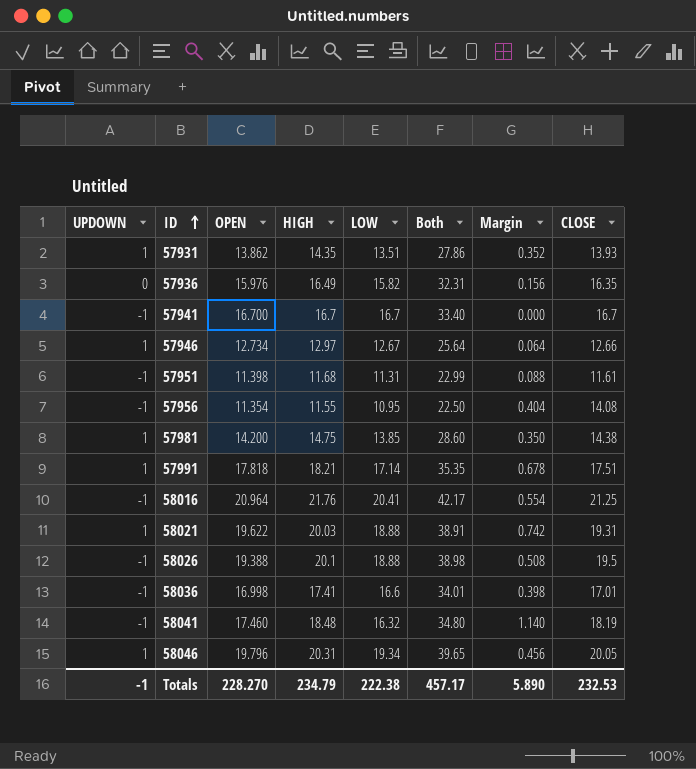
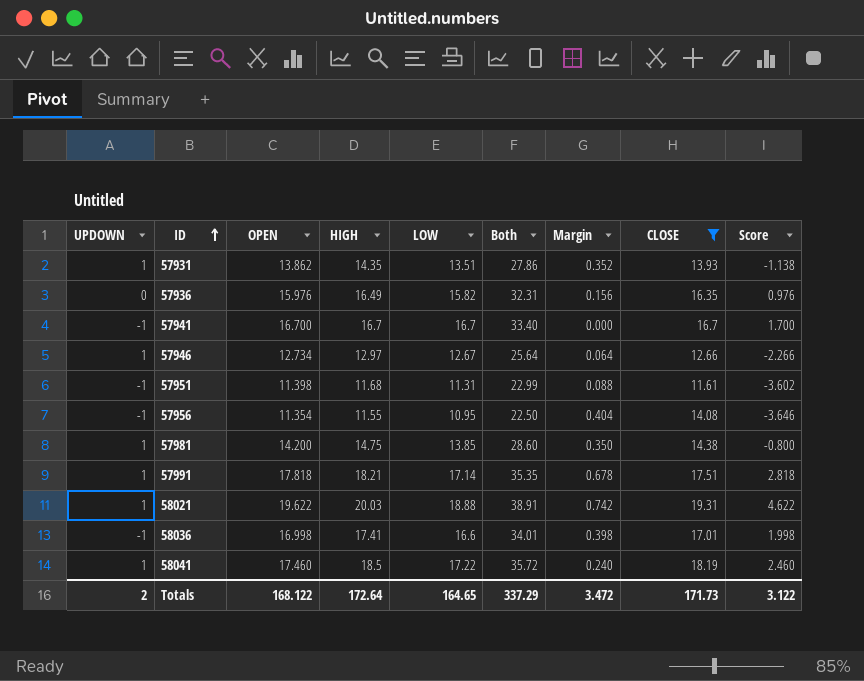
filter: none -> CLOSE <= 19.31
column Score | formula: none -> [OPEN] - 15
58041 | UPDOWN: -1 -> 1
58041 | HIGH: 18.48 -> 18.5
58041 | LOW: 16.32 -> 17.22
58041 | Both: 34.80 -> 35.72
58041 | Margin: 1.140 -> 0.240
Totals | UPDOWN: -1 -> 2
Totals | OPEN: 228.270 -> 168.122
Totals | HIGH: 234.79 -> 172.64
Totals | LOW: 222.38 -> 164.65
Totals | Both: 457.17 -> 337.29
Totals | Margin: 5.890 -> 3.472
Totals | CLOSE: 232.53 -> 171.73

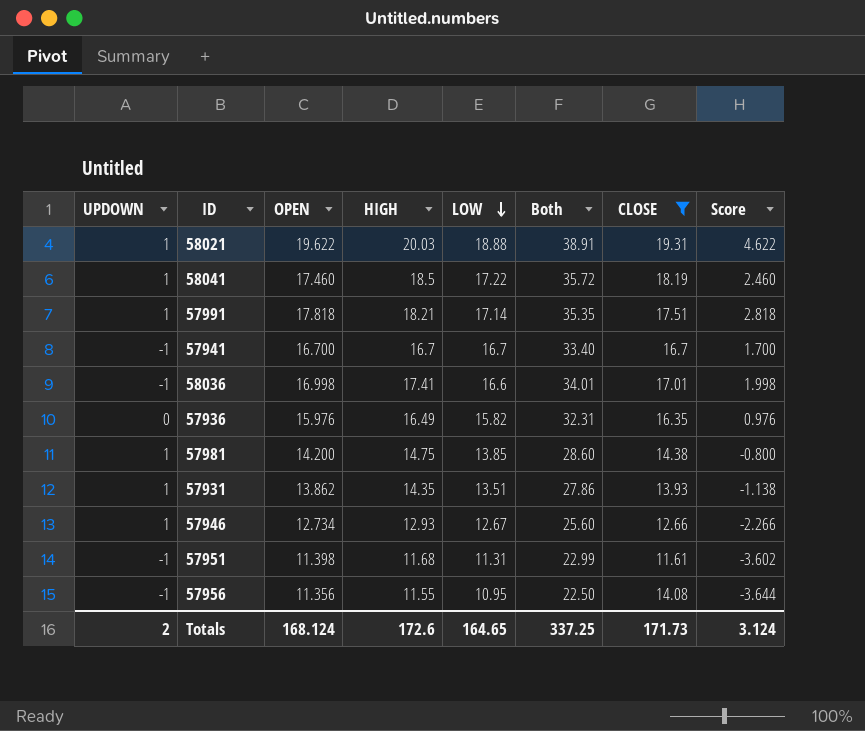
row order: ID ascending -> LOW descending
column Margin | formula: [OPEN] - [LOW] -> none
57946 | HIGH: 12.97 -> 12.93
57946 | Both: 25.64 -> 25.60
57956 | OPEN: 11.354 -> 11.356
57956 | Score: -3.646 -> -3.644
Totals | OPEN: 168.122 -> 168.124
Totals | HIGH: 172.64 -> 172.6
Totals | Both: 337.29 -> 337.25
Totals | Score: 3.122 -> 3.124

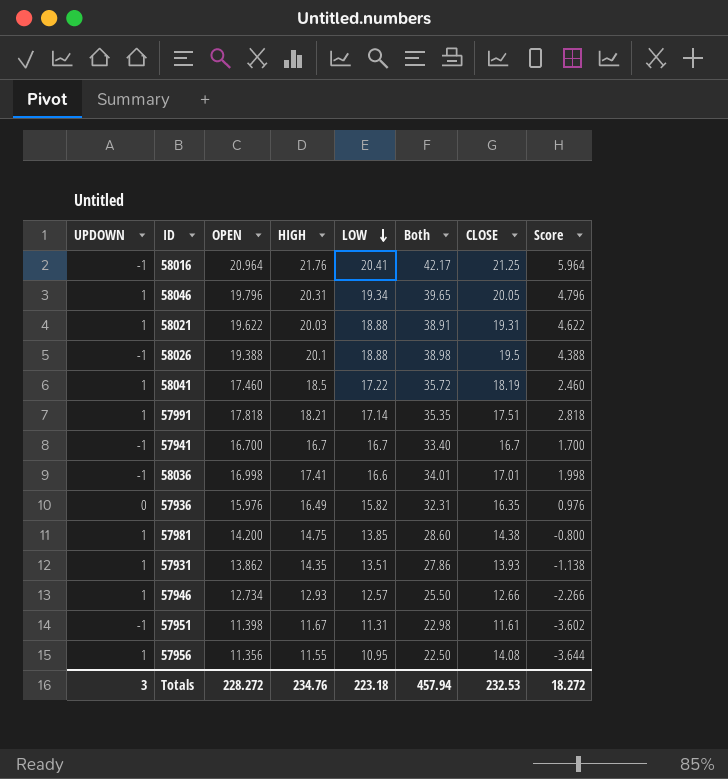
filter: CLOSE <= 19.31 -> none
57946 | LOW: 12.67 -> 12.57
57946 | Both: 25.60 -> 25.50
57951 | HIGH: 11.68 -> 11.67
57951 | Both: 22.99 -> 22.98
57956 | UPDOWN: -1 -> 1
Totals | UPDOWN: 2 -> 3
Totals | OPEN: 168.124 -> 228.272
Totals | HIGH: 172.6 -> 234.76
Totals | LOW: 164.65 -> 223.18
Totals | Both: 337.25 -> 457.94
Totals | CLOSE: 171.73 -> 232.53
Totals | Score: 3.124 -> 18.272

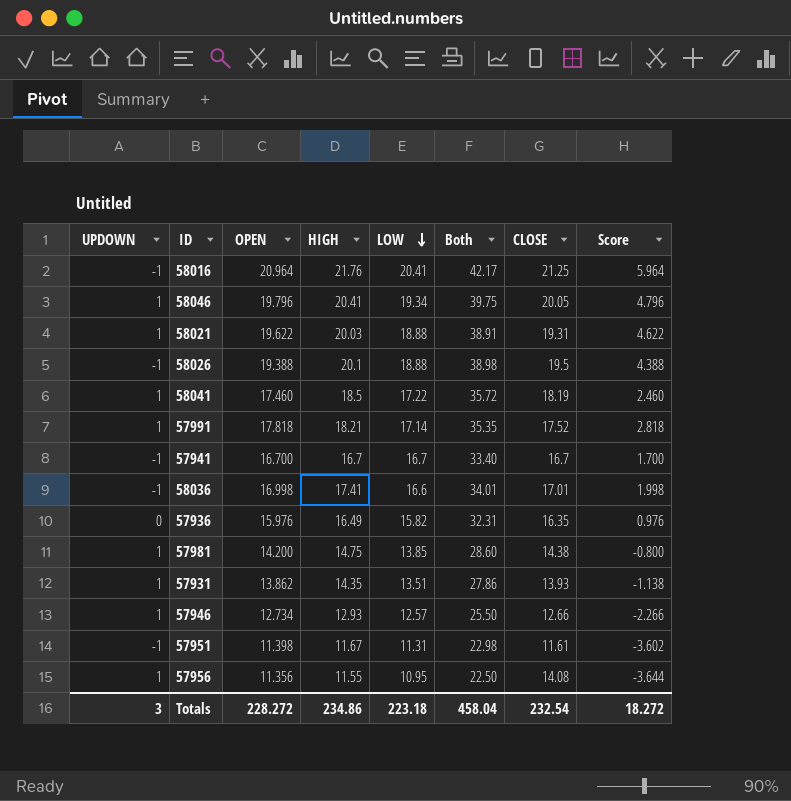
58046 | HIGH: 20.31 -> 20.41
58046 | Both: 39.65 -> 39.75
57991 | CLOSE: 17.51 -> 17.52
Totals | HIGH: 234.76 -> 234.86
Totals | Both: 457.94 -> 458.04
Totals | CLOSE: 232.53 -> 232.54

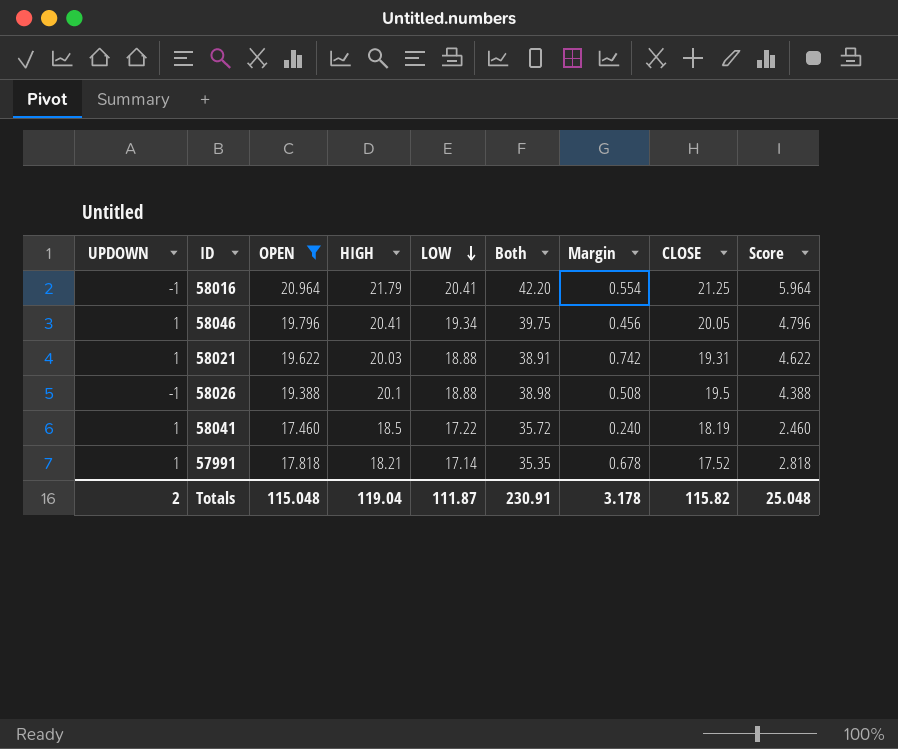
filter: none -> OPEN >= 17.460
column Margin | formula: none -> [OPEN] - [LOW]
58016 | HIGH: 21.76 -> 21.79
58016 | Both: 42.17 -> 42.20
Totals | UPDOWN: 3 -> 2
Totals | OPEN: 228.272 -> 115.048
Totals | HIGH: 234.86 -> 119.04
Totals | LOW: 223.18 -> 111.87
Totals | Both: 458.04 -> 230.91
Totals | CLOSE: 232.54 -> 115.82
Totals | Score: 18.272 -> 25.048

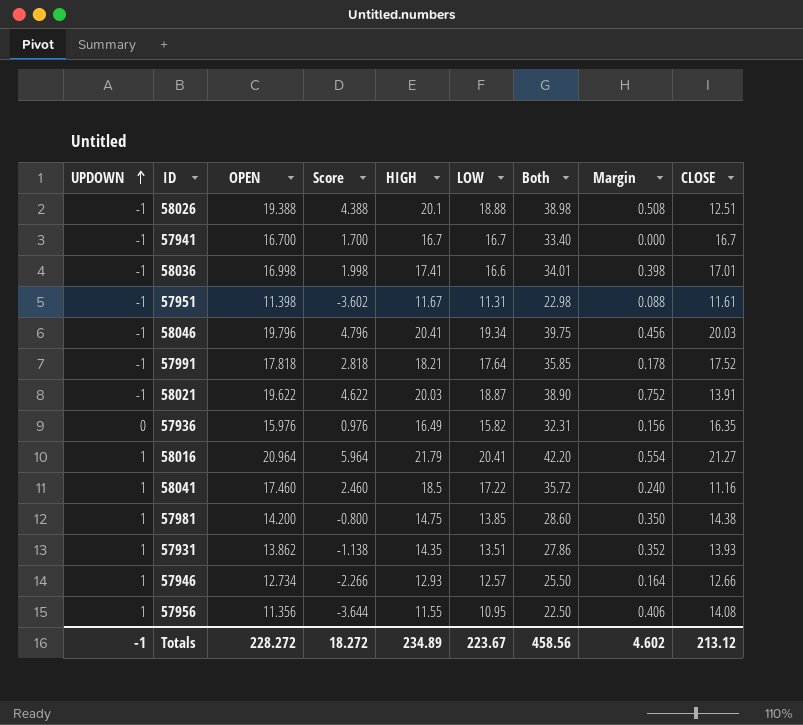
filter: OPEN >= 17.460 -> none
row order: LOW descending -> UPDOWN ascending
column Score | position: 9 -> 4
58026 | CLOSE: 19.5 -> 12.51
58046 | UPDOWN: 1 -> -1
58046 | CLOSE: 20.05 -> 20.03
57991 | UPDOWN: 1 -> -1
57991 | LOW: 17.14 -> 17.64
57991 | Both: 35.35 -> 35.85
57991 | Margin: 0.678 -> 0.178
58021 | UPDOWN: 1 -> -1
58021 | LOW: 18.88 -> 18.87
58021 | Both: 38.91 -> 38.90
58021 | Margin: 0.742 -> 0.752
58021 | CLOSE: 19.31 -> 13.91
58016 | UPDOWN: -1 -> 1
58016 | CLOSE: 21.25 -> 21.27
58041 | CLOSE: 18.19 -> 11.16
Totals | UPDOWN: 2 -> -1
Totals | OPEN: 115.048 -> 228.272
Totals | Score: 25.048 -> 18.272
Totals | HIGH: 119.04 -> 234.89
Totals | LOW: 111.87 -> 223.67
Totals | Both: 230.91 -> 458.56
Totals | Margin: 3.178 -> 4.602
Totals | CLOSE: 115.82 -> 213.12

